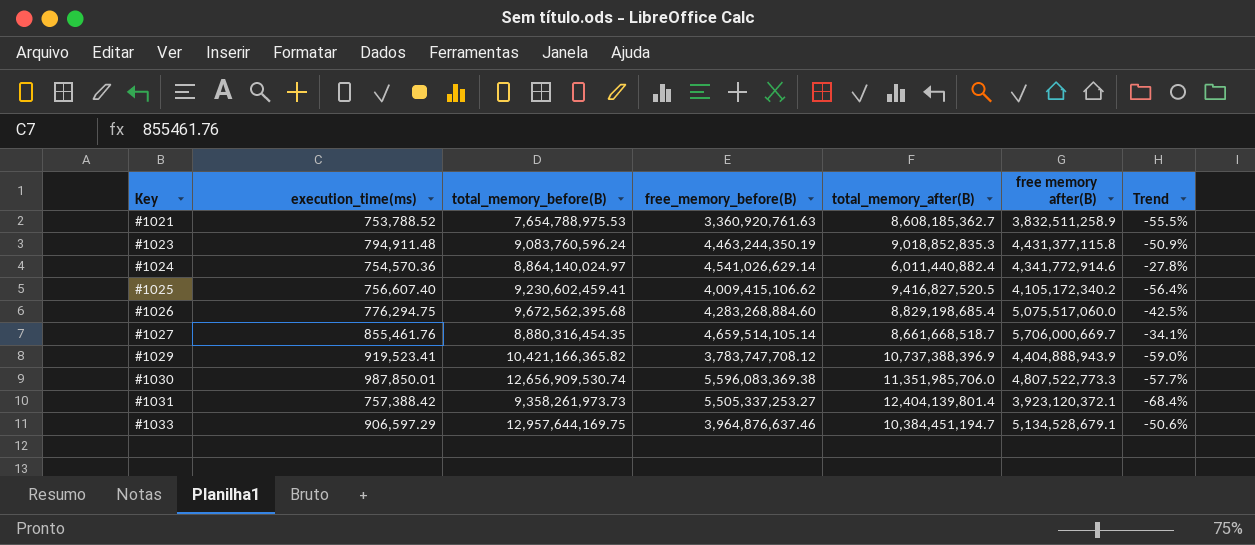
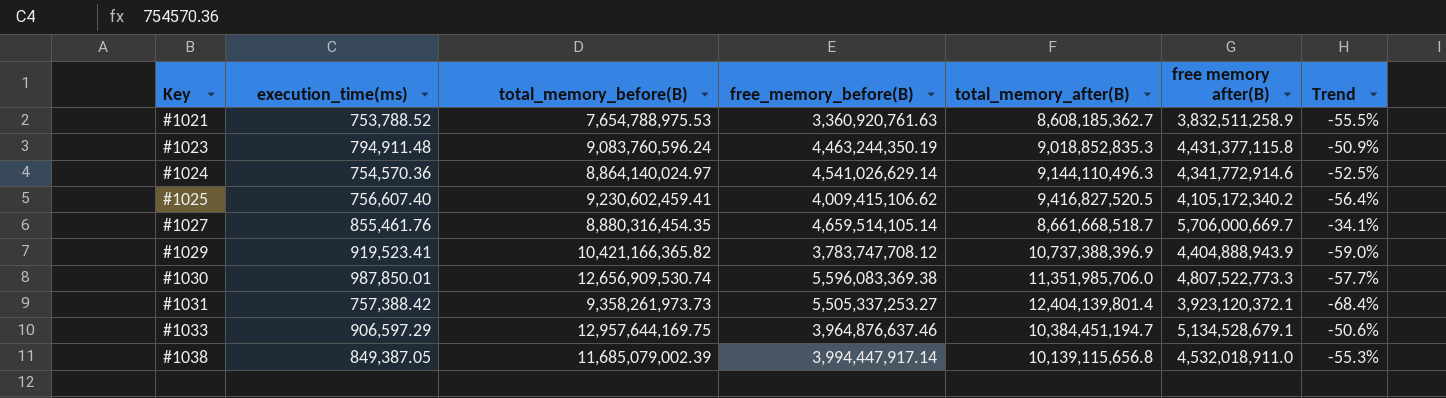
row #1026: 776,294.75 | 9,672,562,395.68 | 4,283,268,884.60 | 8,829,198,685.4 | 5,075,517,060.0 | -42.5% -> none
#1024 | total_memory_after(B): 6,011,440,882.4 -> 9,144,110,496.3
#1024 | Trend: -27.8% -> -52.5%
row #1038: none -> 849,387.05 | 11,685,079,002.39 | 3,994,447,917.14 | 10,139,115,656.8 | 4,532,018,911.0 | -55.3%

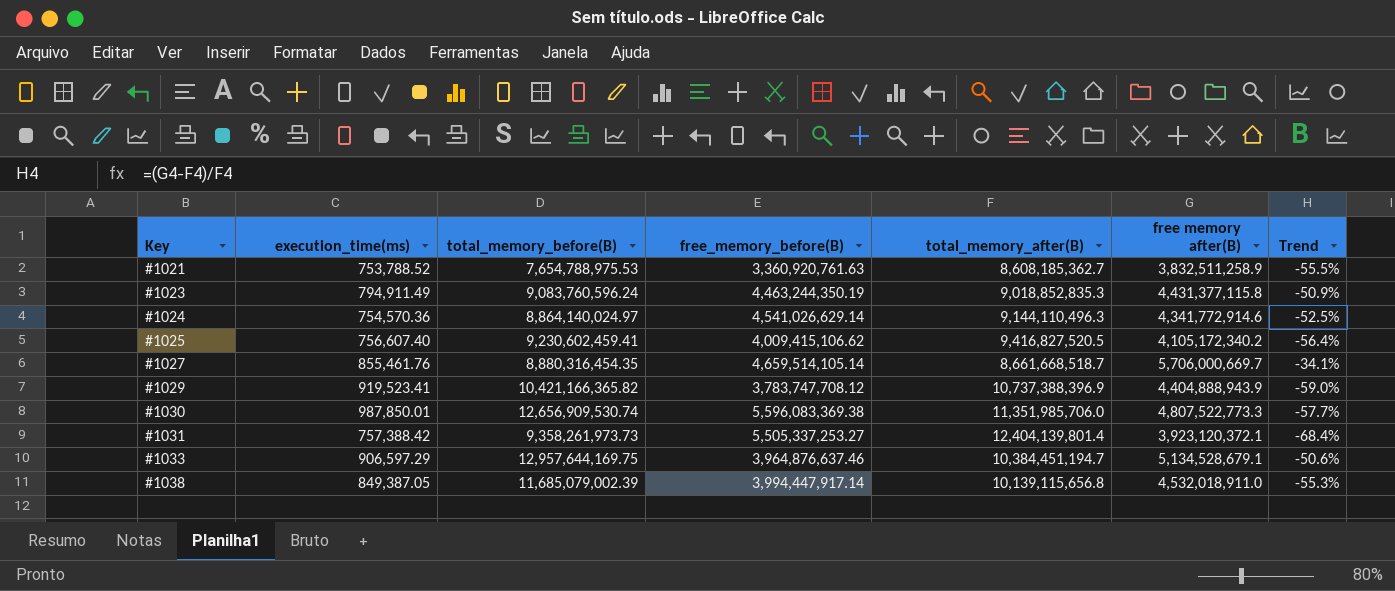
#1023 | execution_time(ms): 794,911.48 -> 794,911.49

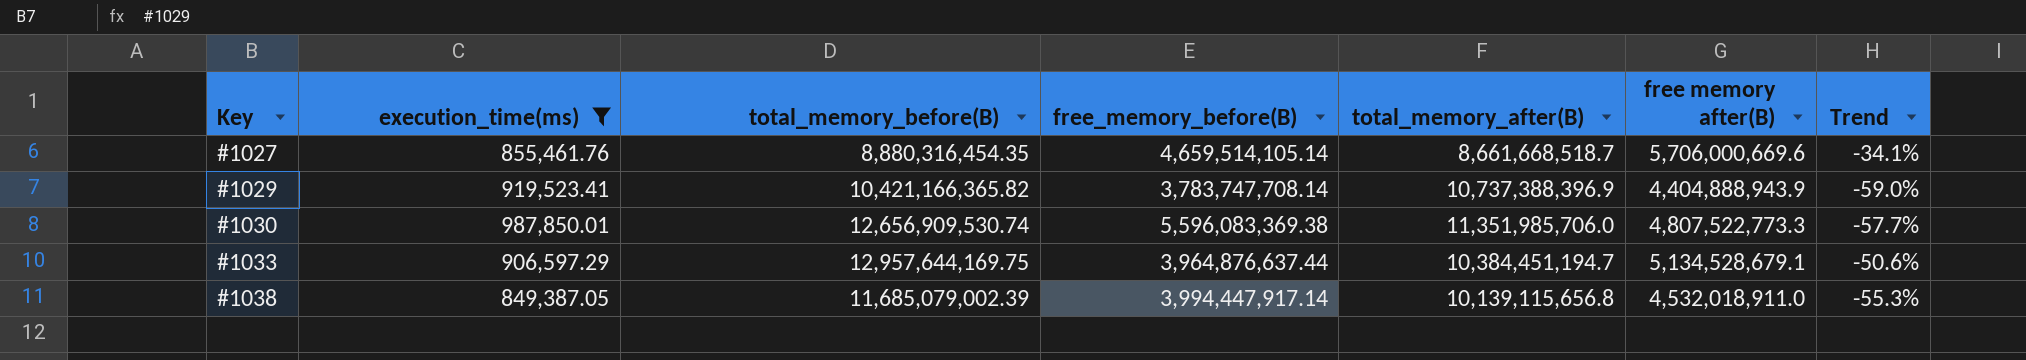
filter: none -> execution_time(ms) >= 849,387.05
#1027 | free memory after(B): 5,706,000,669.7 -> 5,706,000,669.6
#1029 | free_memory_before(B): 3,783,747,708.12 -> 3,783,747,708.14
#1033 | free_memory_before(B): 3,964,876,637.46 -> 3,964,876,637.44

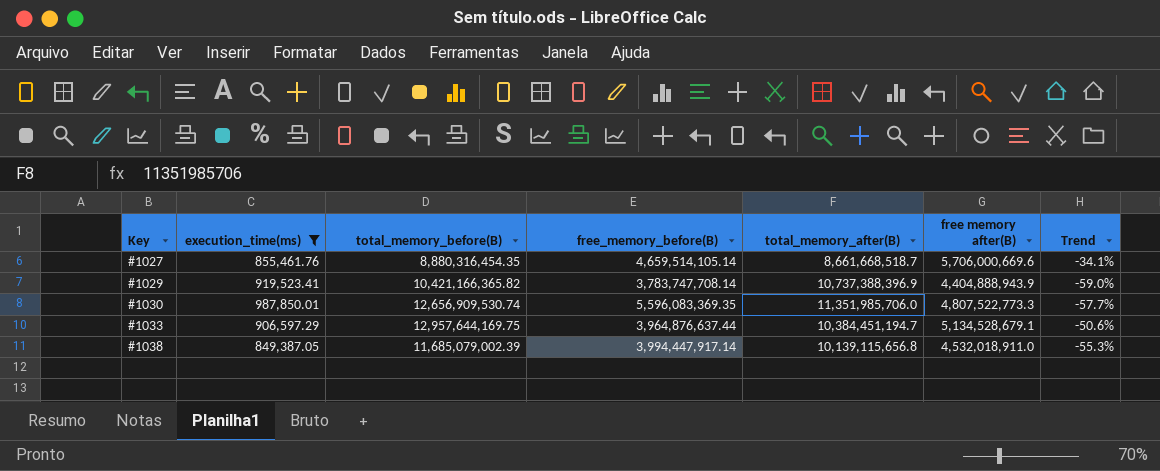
#1030 | free_memory_before(B): 5,596,083,369.38 -> 5,596,083,369.35

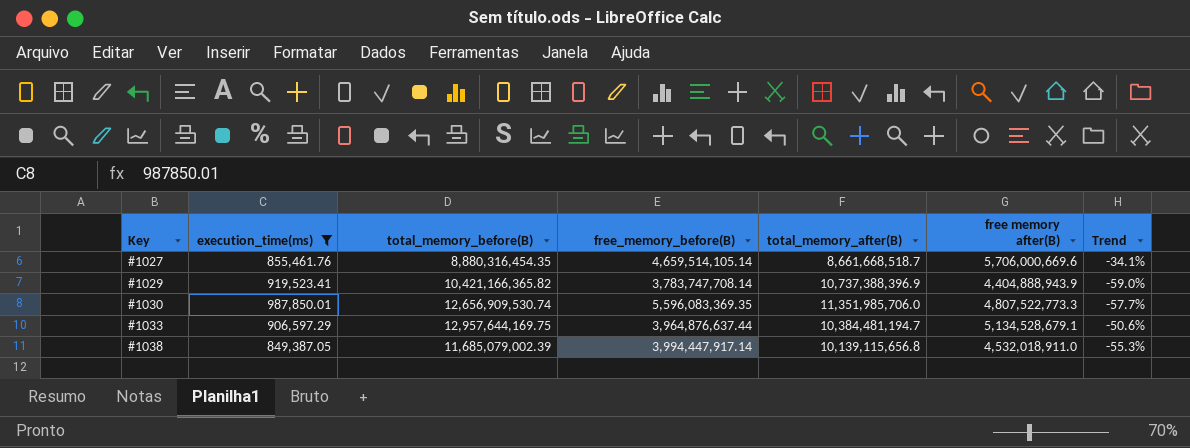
#1033 | total_memory_after(B): 10,384,451,194.7 -> 10,384,481,194.7

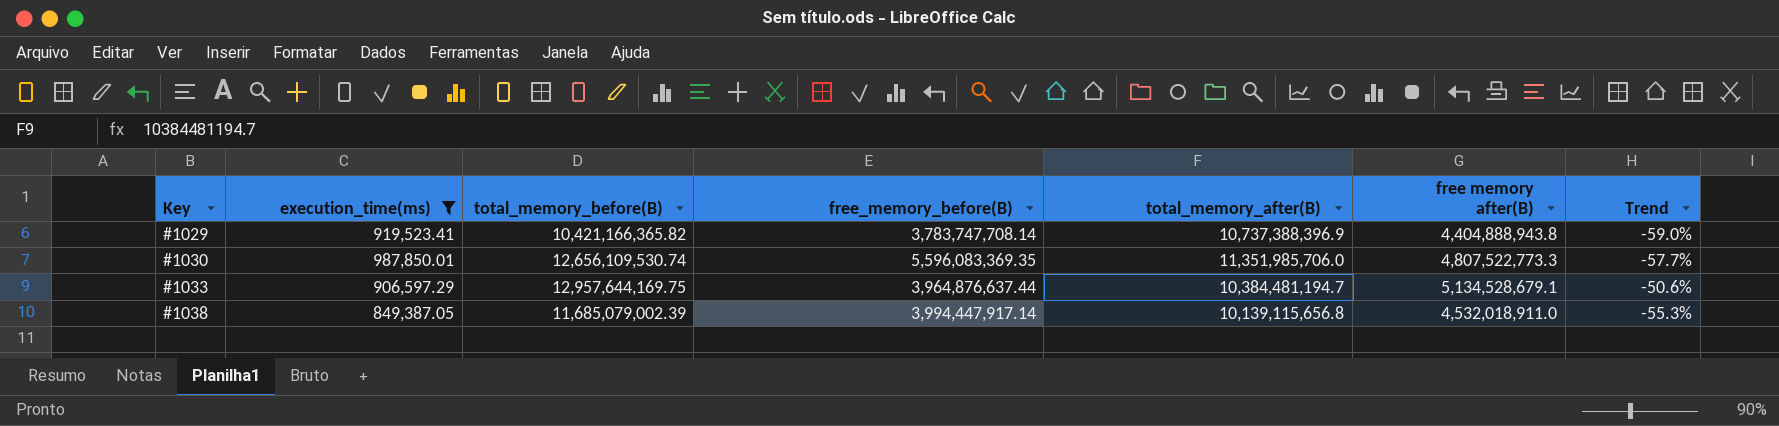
row #1027: 855,461.76 | 8,880,316,454.35 | 4,659,514,105.14 | 8,661,668,518.7 | 5,706,000,669.6 | -34.1% -> none
#1029 | free memory after(B): 4,404,888,943.9 -> 4,404,888,943.8
#1030 | total_memory_before(B): 12,656,909,530.74 -> 12,656,109,530.74

